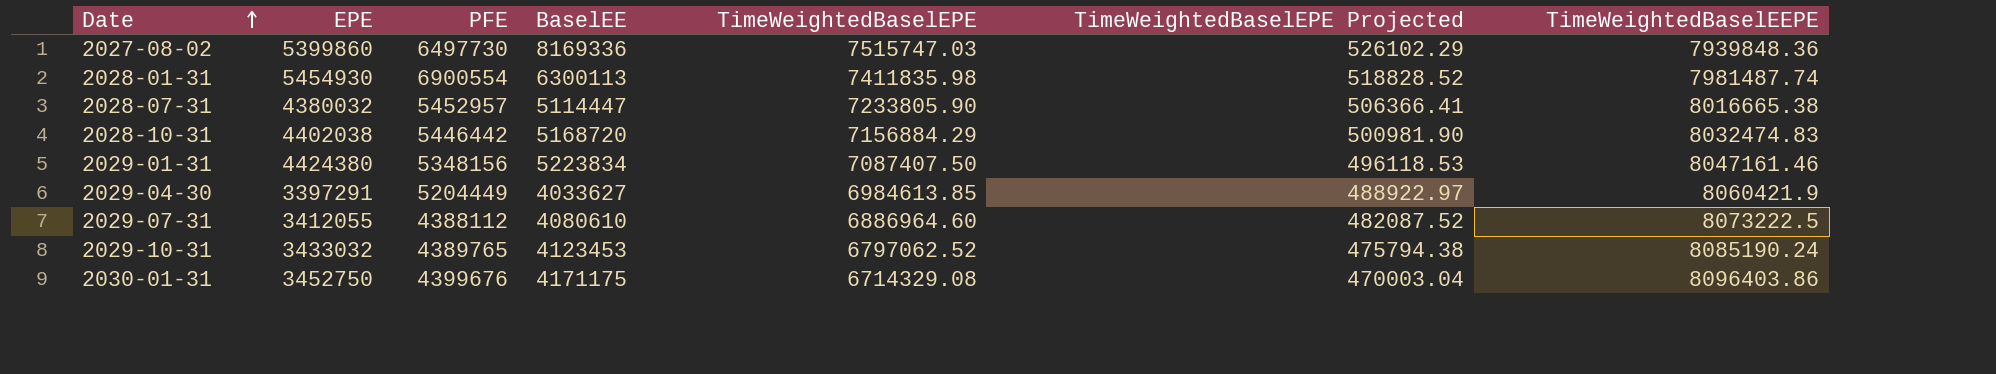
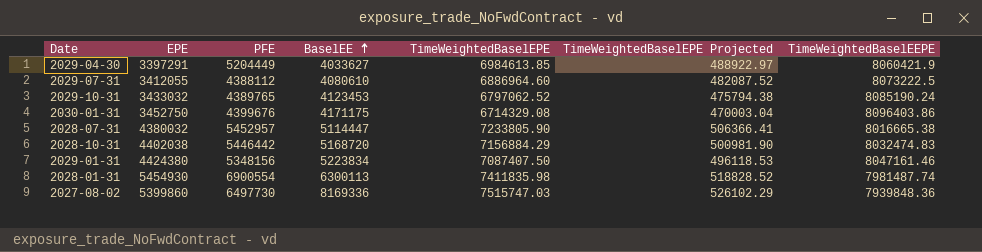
row order: Date ascending -> BaselEE ascending

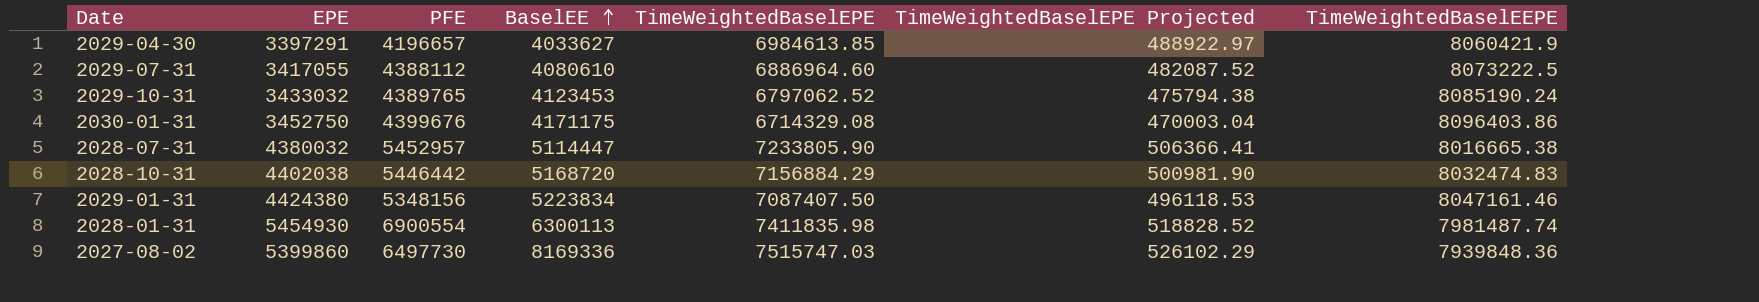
2029-04-30 | PFE: 5204449 -> 4196657
2029-07-31 | EPE: 3412055 -> 3417055

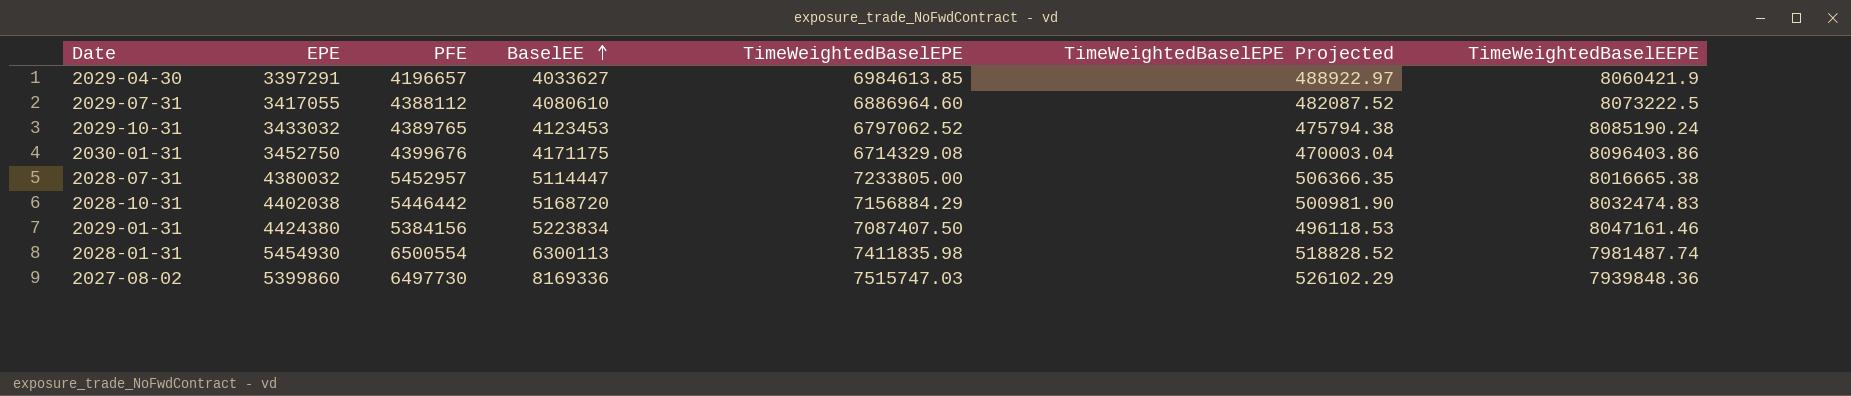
2028-07-31 | TimeWeightedBaselEPE: 7233805.90 -> 7233805.00
2028-07-31 | TimeWeightedBaselEPE Projected: 506366.41 -> 506366.35
2029-01-31 | PFE: 5348156 -> 5384156
2028-01-31 | PFE: 6900554 -> 6500554

